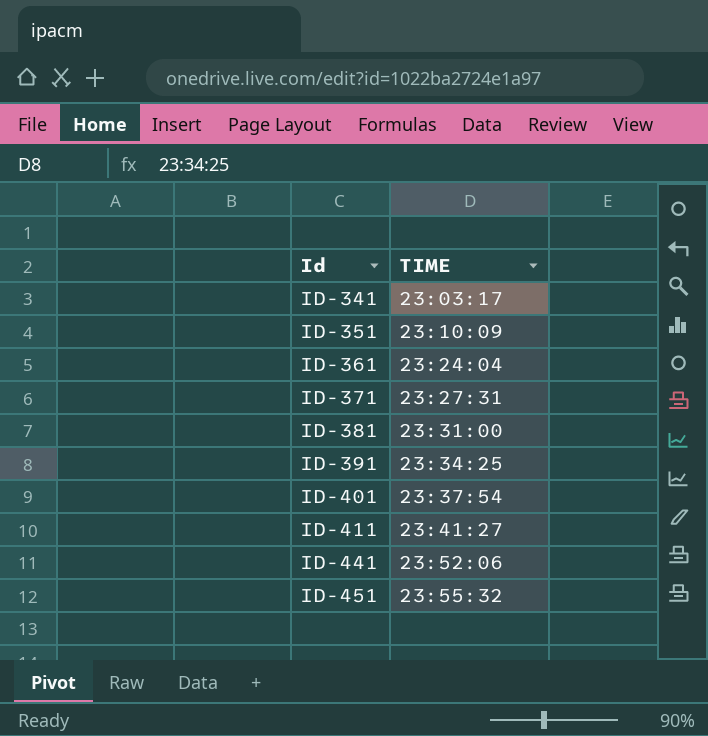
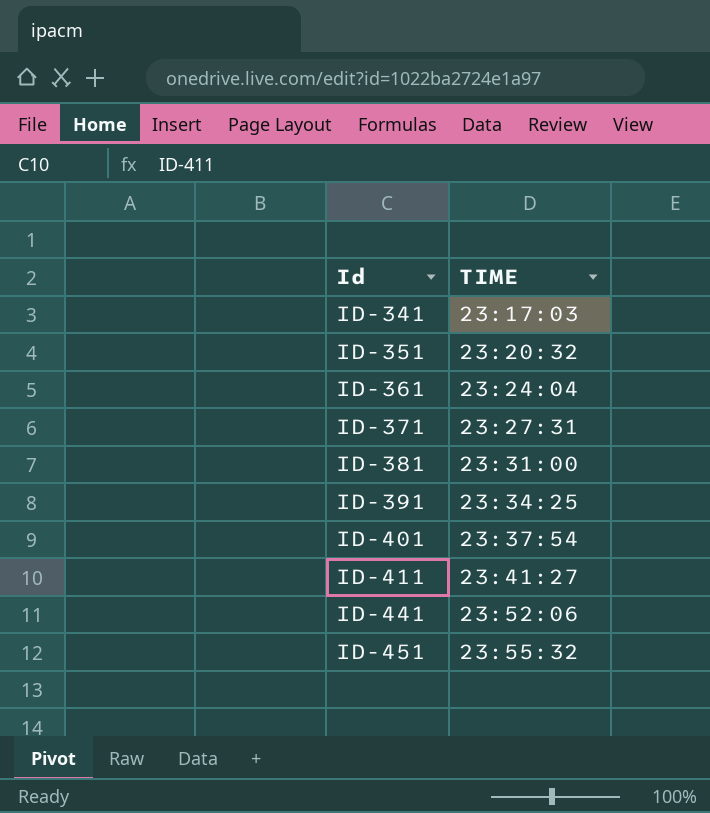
ID-341 | TIME: 23:03:17 -> 23:17:03
ID-351 | TIME: 23:10:09 -> 23:20:32

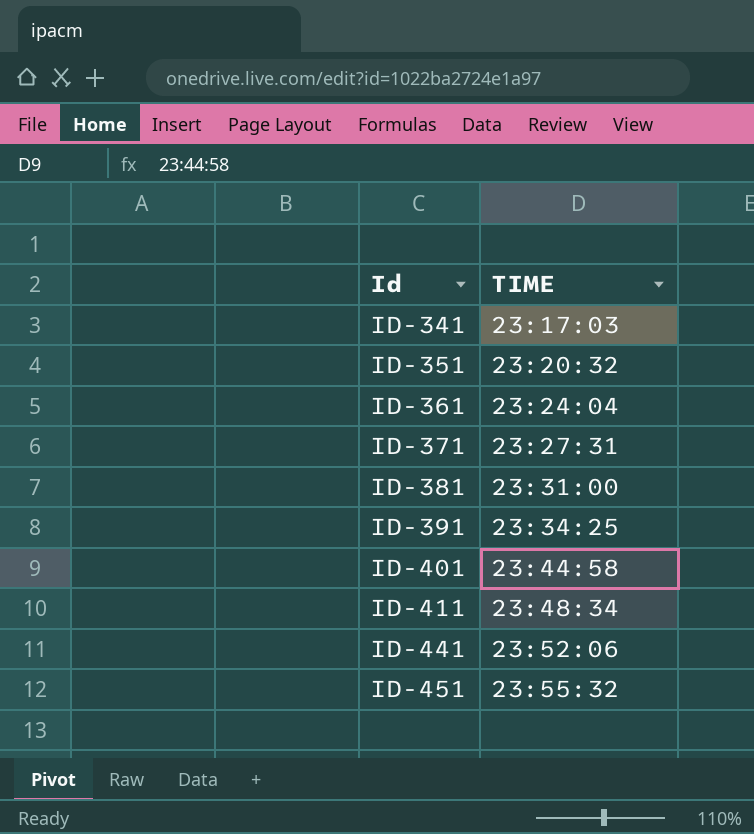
ID-401 | TIME: 23:37:54 -> 23:44:58
ID-411 | TIME: 23:41:27 -> 23:48:34

